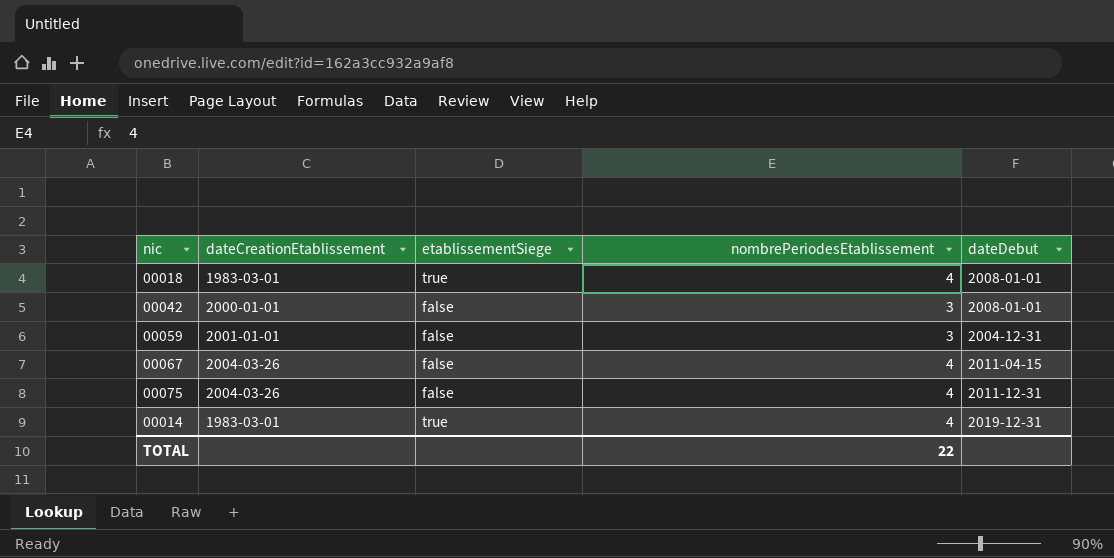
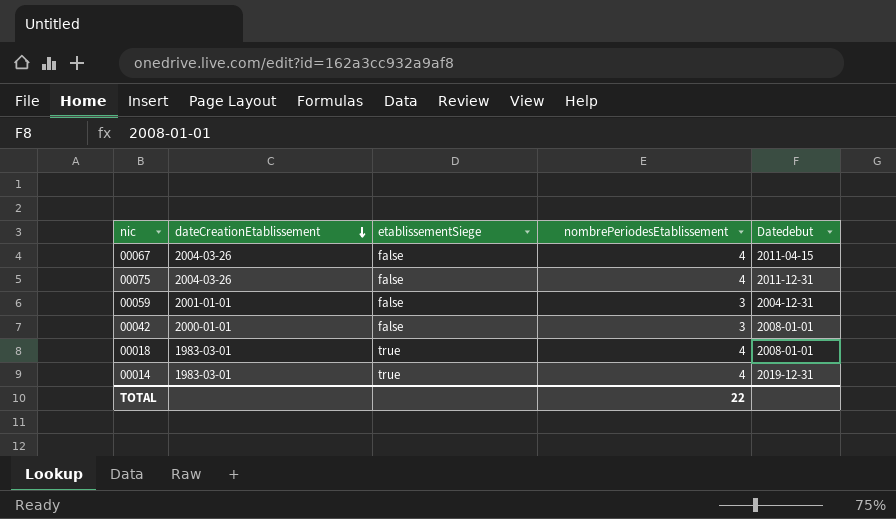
row order: none -> dateCreationEtablissement descending
column name: dateDebut -> Datedebut

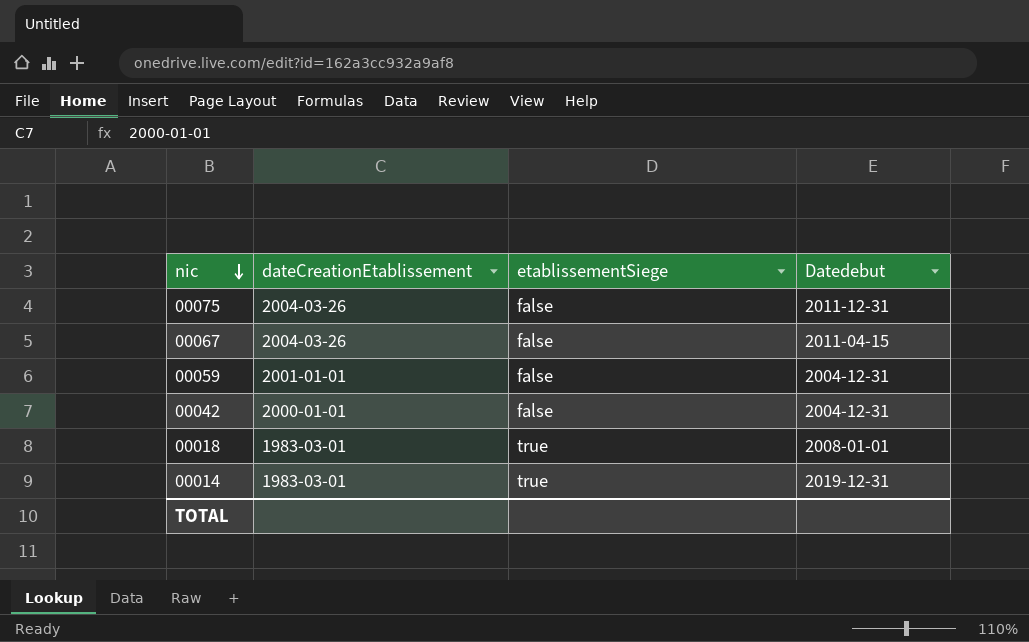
row order: dateCreationEtablissement descending -> nic descending
column nombrePeriodesEtablissement | position: 4 -> none
00042 | Datedebut: 2008-01-01 -> 2004-12-31

